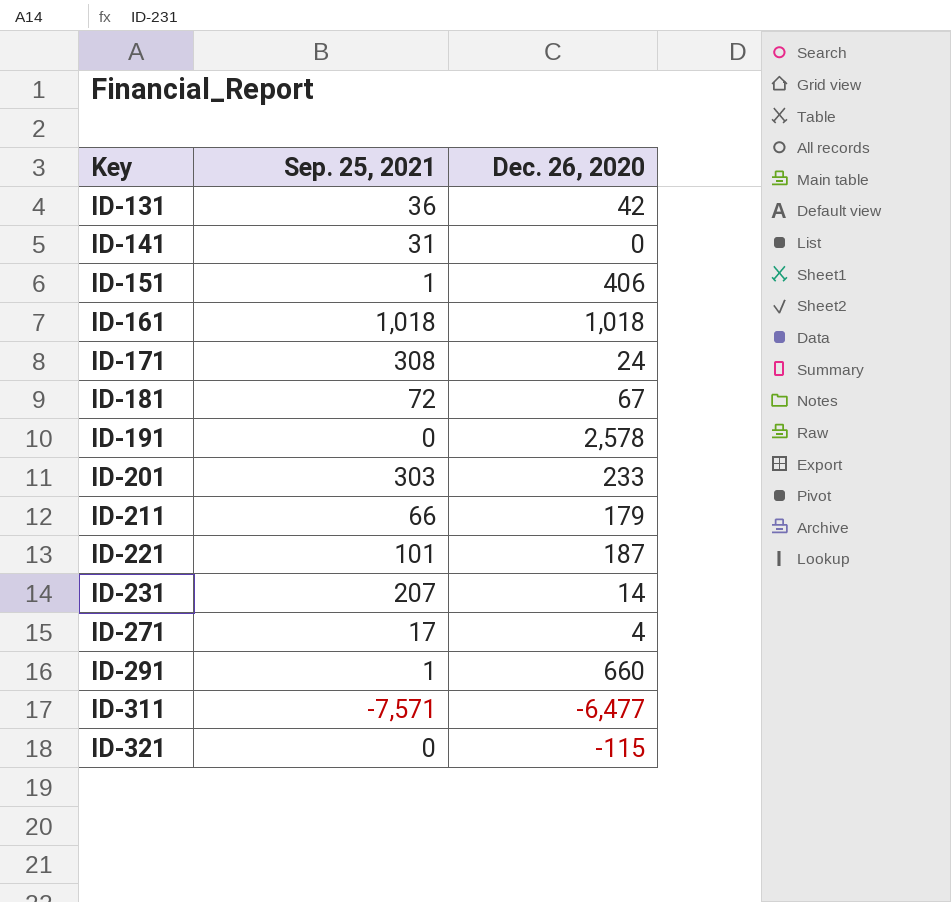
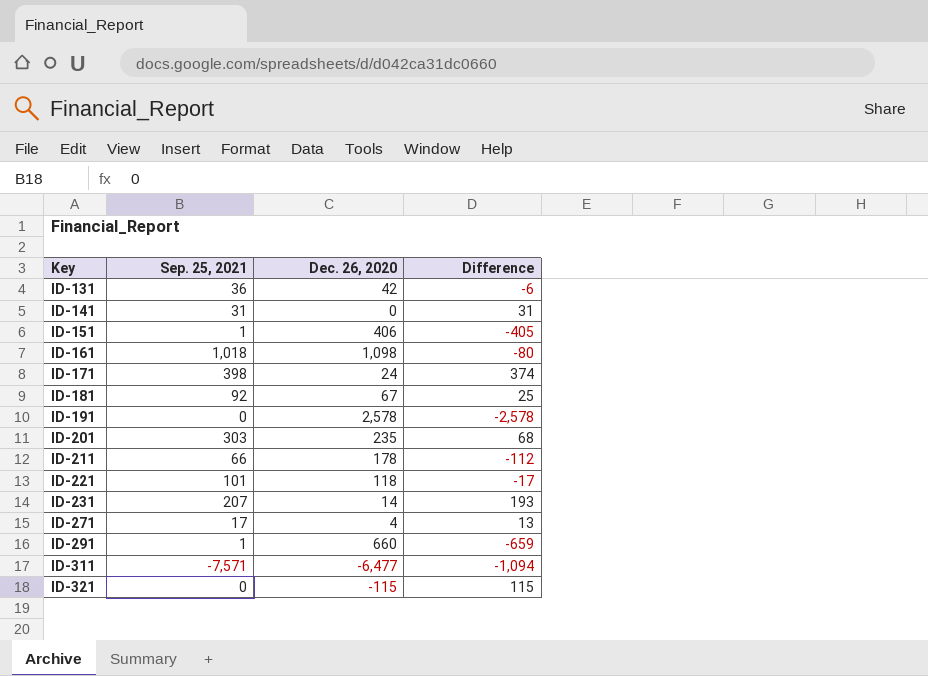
column Difference | formula: none -> [Sep. 25, 2021] - [Dec. 26, 2020]
ID-161 | Dec. 26, 2020: 1,018 -> 1,098
ID-171 | Sep. 25, 2021: 308 -> 398
ID-181 | Sep. 25, 2021: 72 -> 92
ID-201 | Dec. 26, 2020: 233 -> 235
ID-211 | Dec. 26, 2020: 179 -> 178
ID-221 | Dec. 26, 2020: 187 -> 118

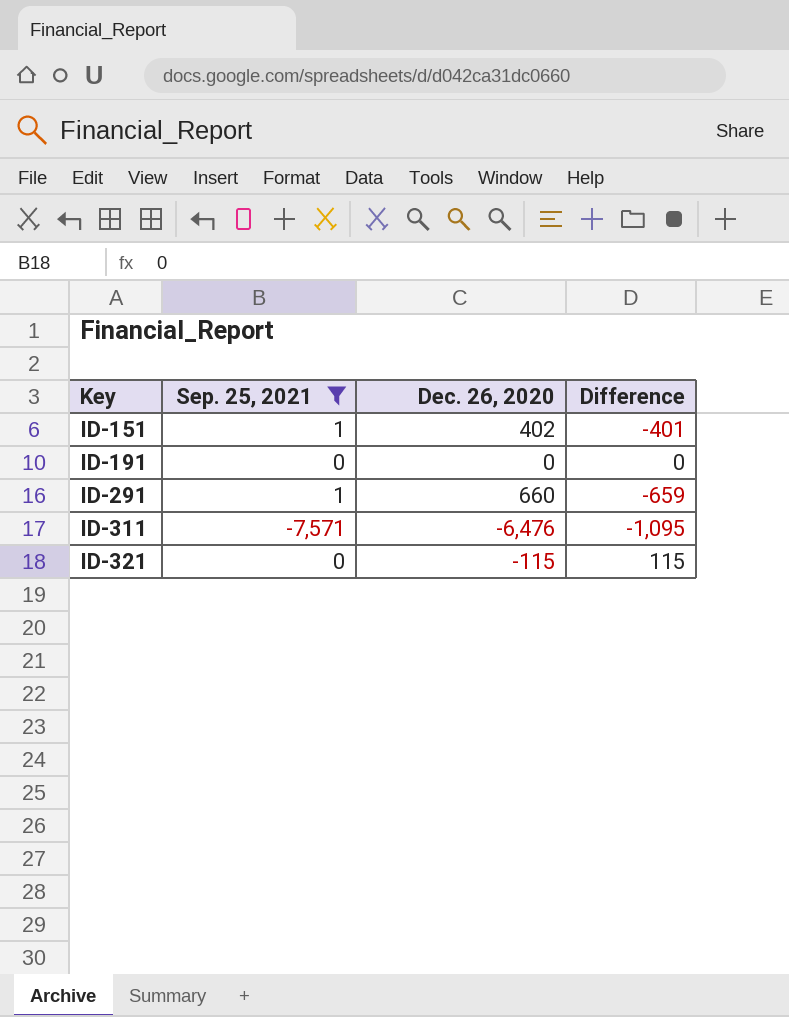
filter: none -> Sep. 25, 2021 <= 1
ID-151 | Dec. 26, 2020: 406 -> 402
ID-151 | Difference: -405 -> -401
ID-191 | Dec. 26, 2020: 2,578 -> 0
ID-191 | Difference: -2,578 -> 0
ID-311 | Dec. 26, 2020: -6,477 -> -6,476
ID-311 | Difference: -1,094 -> -1,095

